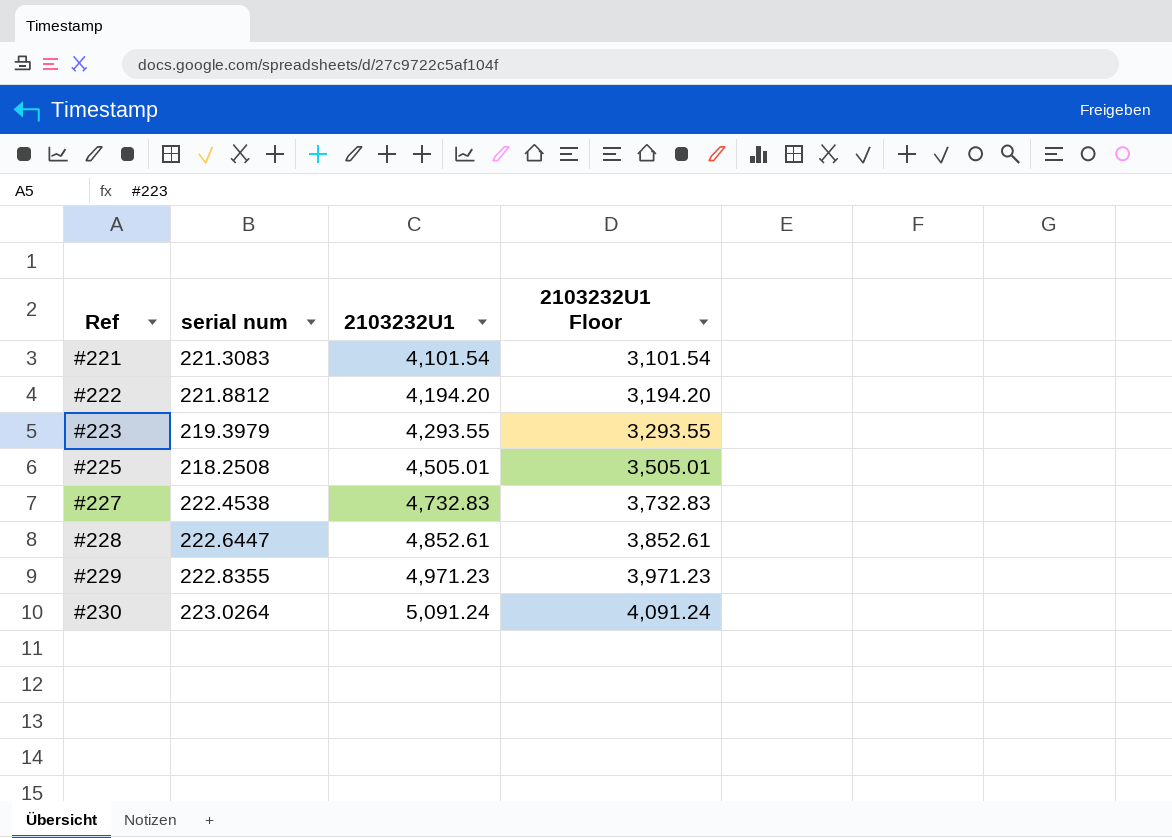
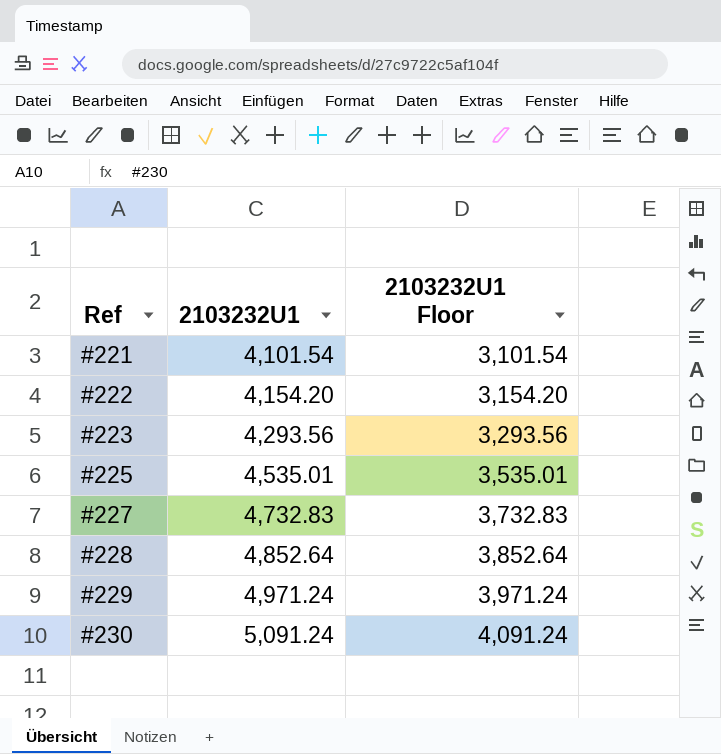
column serial num | position: 2 -> none
#222 | 2103232U1: 4,194.20 -> 4,154.20
#222 | 2103232U1 Floor: 3,194.20 -> 3,154.20
#223 | 2103232U1: 4,293.55 -> 4,293.56
#223 | 2103232U1 Floor: 3,293.55 -> 3,293.56
#225 | 2103232U1: 4,505.01 -> 4,535.01
#225 | 2103232U1 Floor: 3,505.01 -> 3,535.01
#228 | 2103232U1: 4,852.61 -> 4,852.64
#228 | 2103232U1 Floor: 3,852.61 -> 3,852.64
#229 | 2103232U1: 4,971.23 -> 4,971.24
#229 | 2103232U1 Floor: 3,971.23 -> 3,971.24

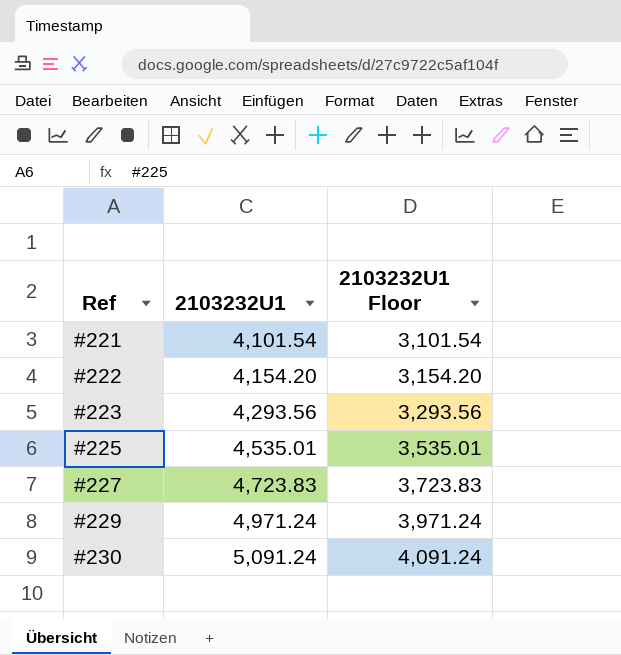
row #228: 4,852.64 | 3,852.64 -> none
#227 | 2103232U1: 4,732.83 -> 4,723.83
#227 | 2103232U1 Floor: 3,732.83 -> 3,723.83

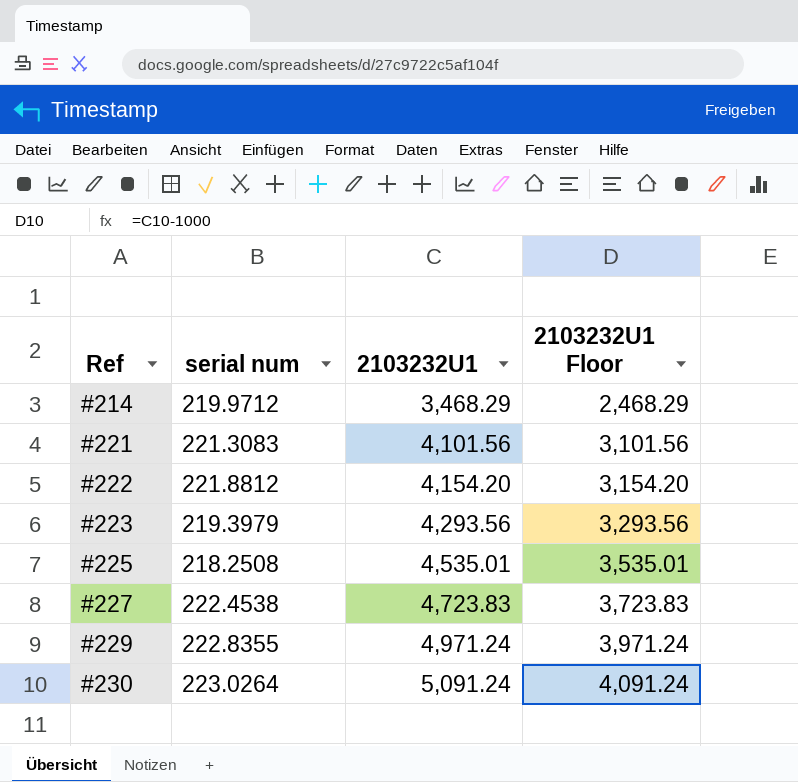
column serial num | position: none -> 2
row #214: none -> 219.9712 | 3,468.29 | 2,468.29
#221 | 2103232U1: 4,101.54 -> 4,101.56
#221 | 2103232U1 Floor: 3,101.54 -> 3,101.56

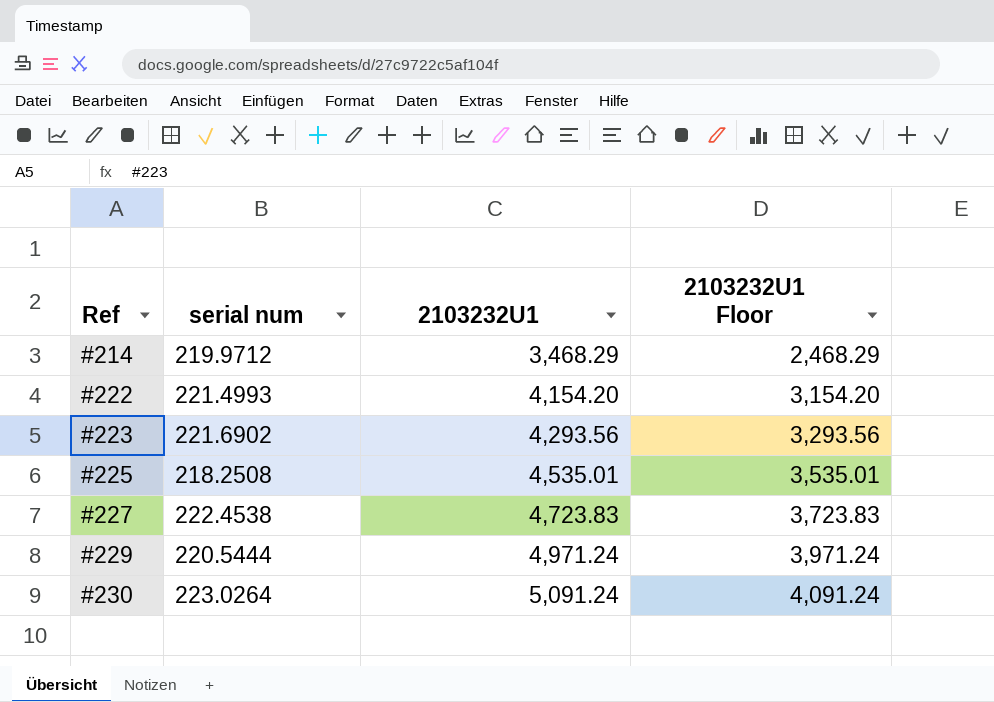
row #221: 221.3083 | 4,101.56 | 3,101.56 -> none
#222 | serial num: 221.8812 -> 221.4993
#223 | serial num: 219.3979 -> 221.6902
#229 | serial num: 222.8355 -> 220.5444

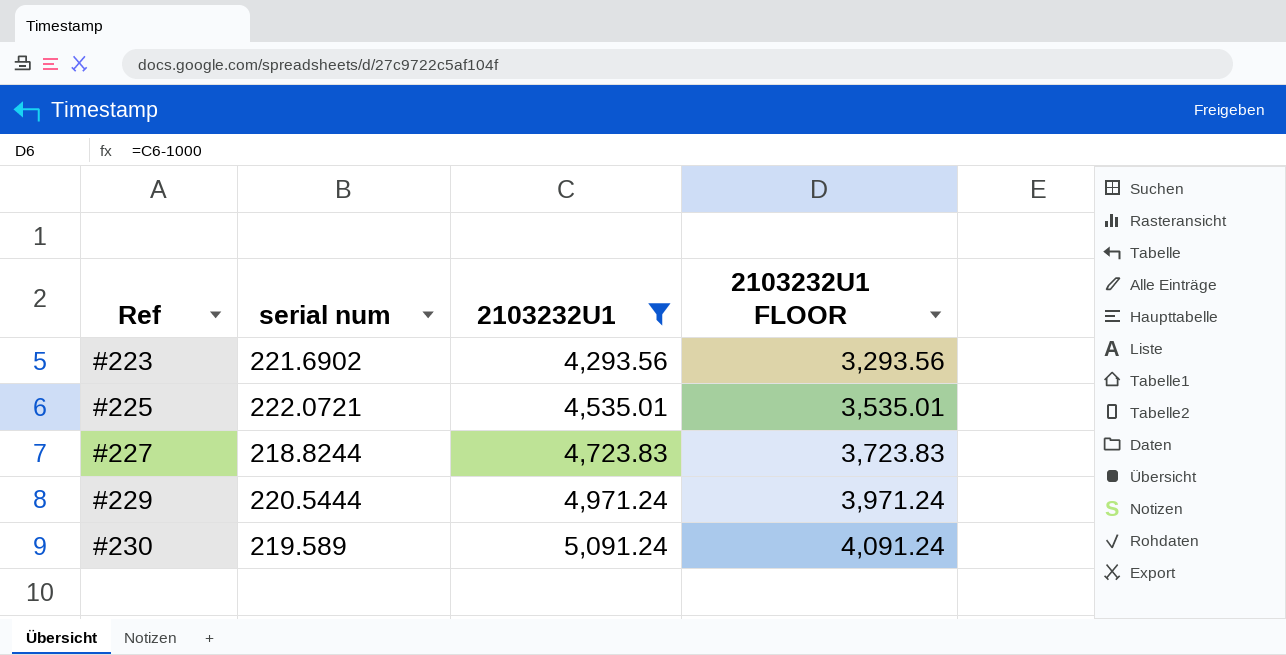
filter: none -> 2103232U1 >= 4,293.56
column name: 2103232U1 Floor -> 2103232U1 FLOOR
#225 | serial num: 218.2508 -> 222.0721
#227 | serial num: 222.4538 -> 218.8244
#230 | serial num: 223.0264 -> 219.589

